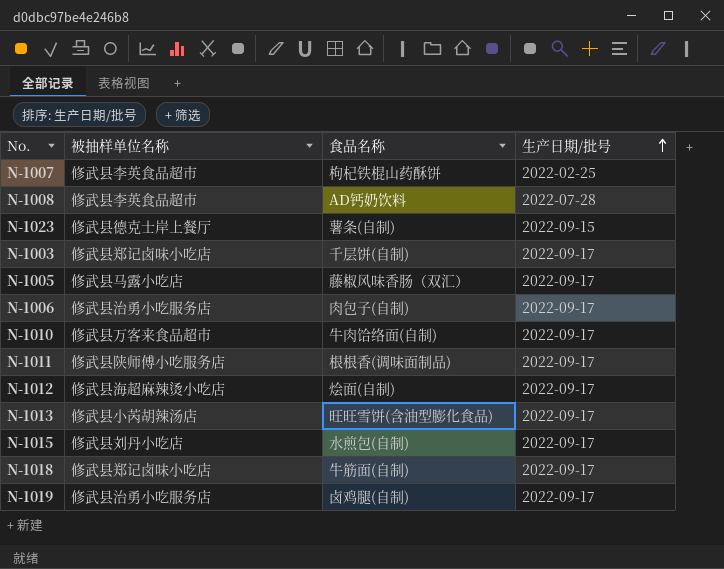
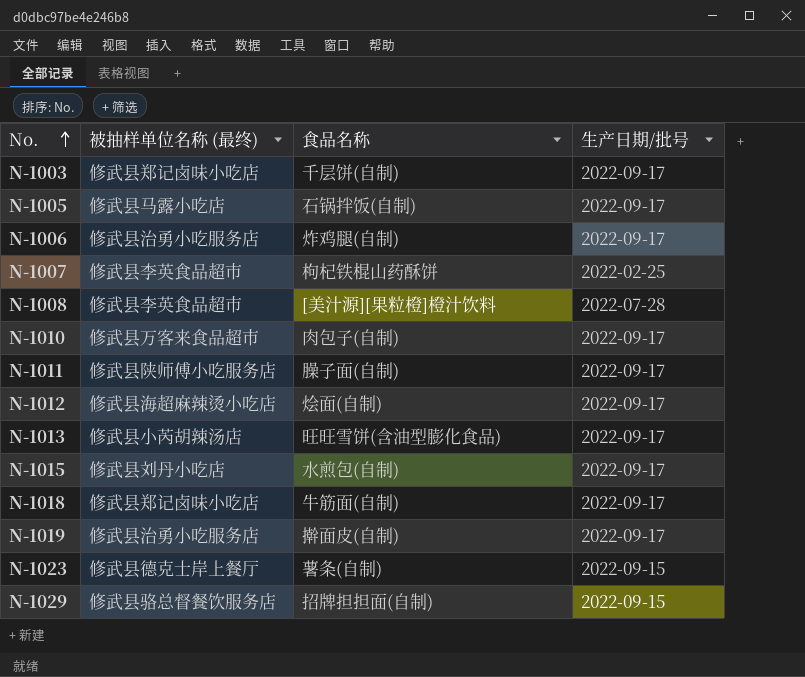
row order: 生产日期/批号 ascending -> No. ascending
column name: 被抽样单位名称 -> 被抽样单位名称 (最终)
N-1005 | 食品名称: 藤椒风味香肠（双汇） -> 石锅拌饭(自制)
N-1006 | 食品名称: 肉包子(自制) -> 炸鸡腿(自制)
N-1008 | 食品名称: AD钙奶饮料 -> [美汁源][果粒橙]橙汁饮料
N-1010 | 食品名称: 牛肉饸络面(自制) -> 肉包子(自制)
N-1011 | 食品名称: 根根香(调味面制品) -> 臊子面(自制)
N-1019 | 食品名称: 卤鸡腿(自制) -> 擀面皮(自制)
row N-1029: none -> 修武县骆总督餐饮服务店 | 招牌担担面(自制) | 2022-09-15

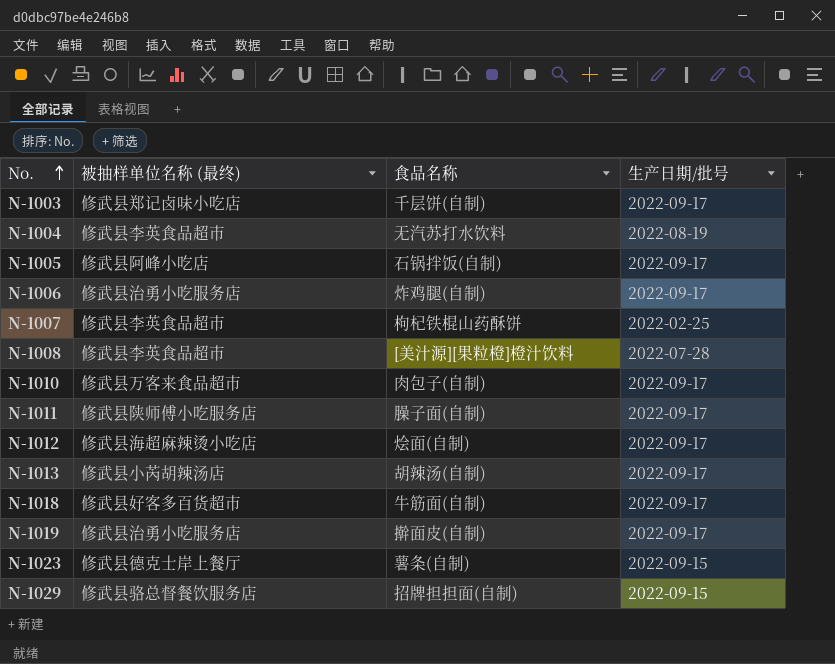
row N-1015: 修武县刘丹小吃店 | 水煎包(自制) | 2022-09-17 -> none
row N-1004: none -> 修武县李英食品超市 | 无汽苏打水饮料 | 2022-08-19
N-1005 | 被抽样单位名称 (最终): 修武县马露小吃店 -> 修武县阿峰小吃店
N-1013 | 食品名称: 旺旺雪饼(含油型膨化食品) -> 胡辣汤(自制)
N-1018 | 被抽样单位名称 (最终): 修武县郑记卤味小吃店 -> 修武县好客多百货超市

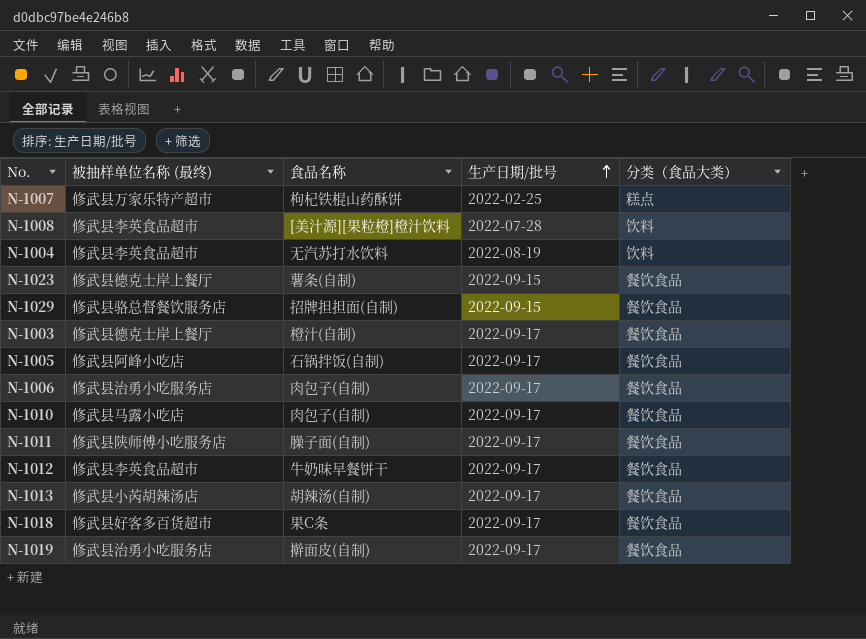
row order: No. ascending -> 生产日期/批号 ascending
column 分类（食品大类） | position: none -> 5
N-1007 | 被抽样单位名称 (最终): 修武县李英食品超市 -> 修武县万家乐特产超市
N-1003 | 被抽样单位名称 (最终): 修武县郑记卤味小吃店 -> 修武县德克士岸上餐厅
N-1003 | 食品名称: 千层饼(自制) -> 橙汁(自制)
N-1006 | 食品名称: 炸鸡腿(自制) -> 肉包子(自制)
N-1010 | 被抽样单位名称 (最终): 修武县万客来食品超市 -> 修武县马露小吃店
N-1012 | 被抽样单位名称 (最终): 修武县海超麻辣烫小吃店 -> 修武县李英食品超市
N-1012 | 食品名称: 烩面(自制) -> 牛奶味早餐饼干
N-1018 | 食品名称: 牛筋面(自制) -> 果C条

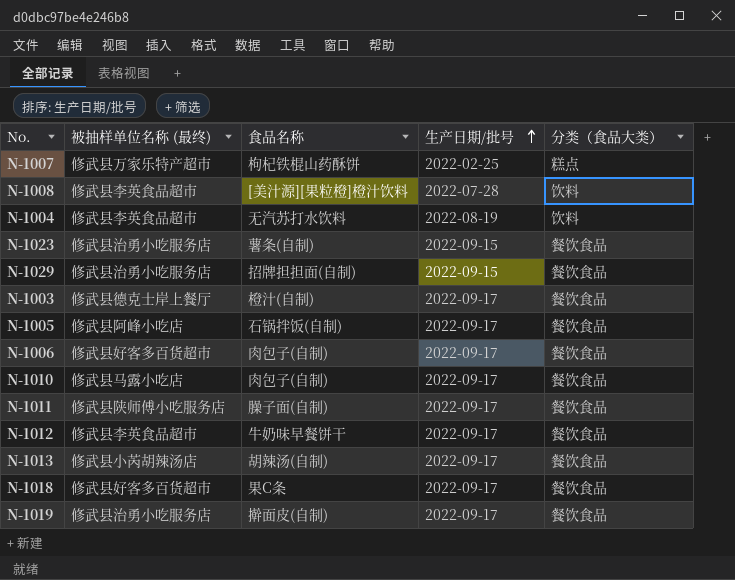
N-1023 | 被抽样单位名称 (最终): 修武县德克士岸上餐厅 -> 修武县治勇小吃服务店
N-1029 | 被抽样单位名称 (最终): 修武县骆总督餐饮服务店 -> 修武县治勇小吃服务店
N-1006 | 被抽样单位名称 (最终): 修武县治勇小吃服务店 -> 修武县好客多百货超市

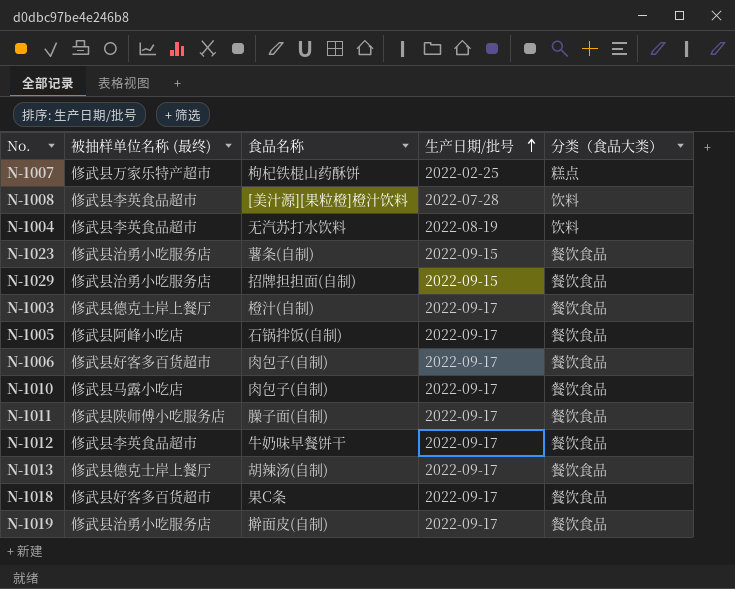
N-1013 | 被抽样单位名称 (最终): 修武县小芮胡辣汤店 -> 修武县德克士岸上餐厅

